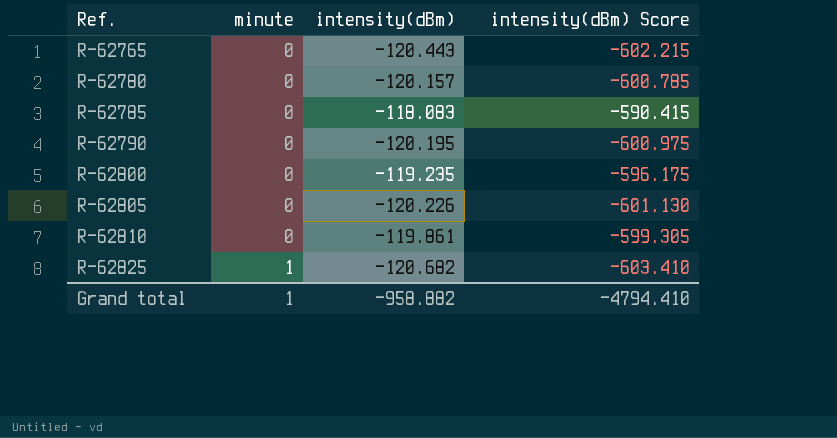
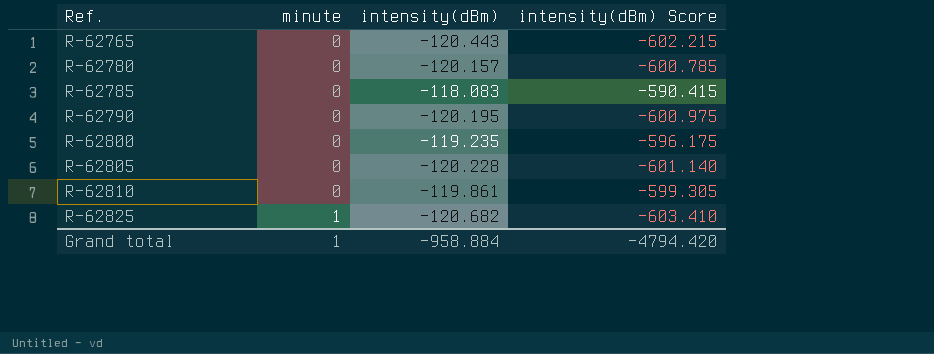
R-62805 | intensity(dBm): -120.226 -> -120.228
R-62805 | intensity(dBm) Score: -601.130 -> -601.140
Grand total | intensity(dBm): -958.882 -> -958.884
Grand total | intensity(dBm) Score: -4794.410 -> -4794.420

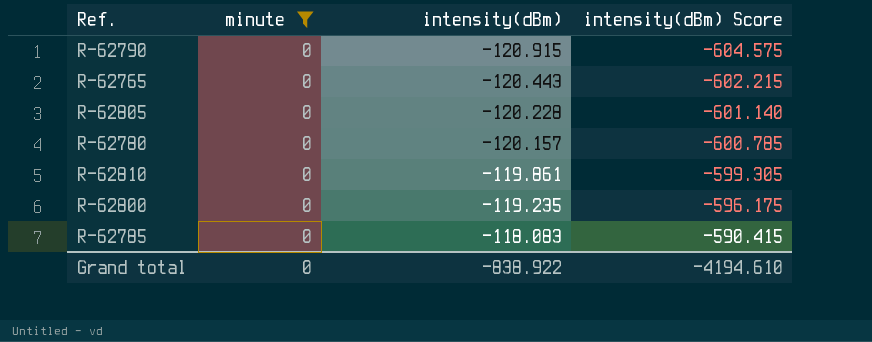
filter: none -> minute = 0
row order: Ref. ascending -> intensity(dBm) ascending
R-62790 | intensity(dBm): -120.195 -> -120.915
R-62790 | intensity(dBm) Score: -600.975 -> -604.575
Grand total | minute: 1 -> 0
Grand total | intensity(dBm): -958.884 -> -838.922
Grand total | intensity(dBm) Score: -4794.420 -> -4194.610

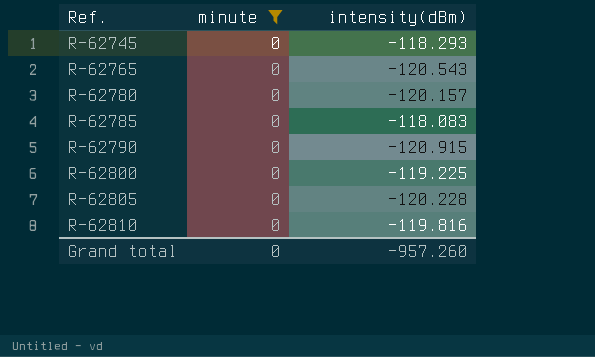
row order: intensity(dBm) ascending -> Ref. ascending
column intensity(dBm) Score | formula: [intensity(dBm)] * 5 -> none
row R-62745: none -> 0 | -118.293
R-62765 | intensity(dBm): -120.443 -> -120.543
R-62800 | intensity(dBm): -119.235 -> -119.225
R-62810 | intensity(dBm): -119.861 -> -119.816
Grand total | intensity(dBm): -838.922 -> -957.260

